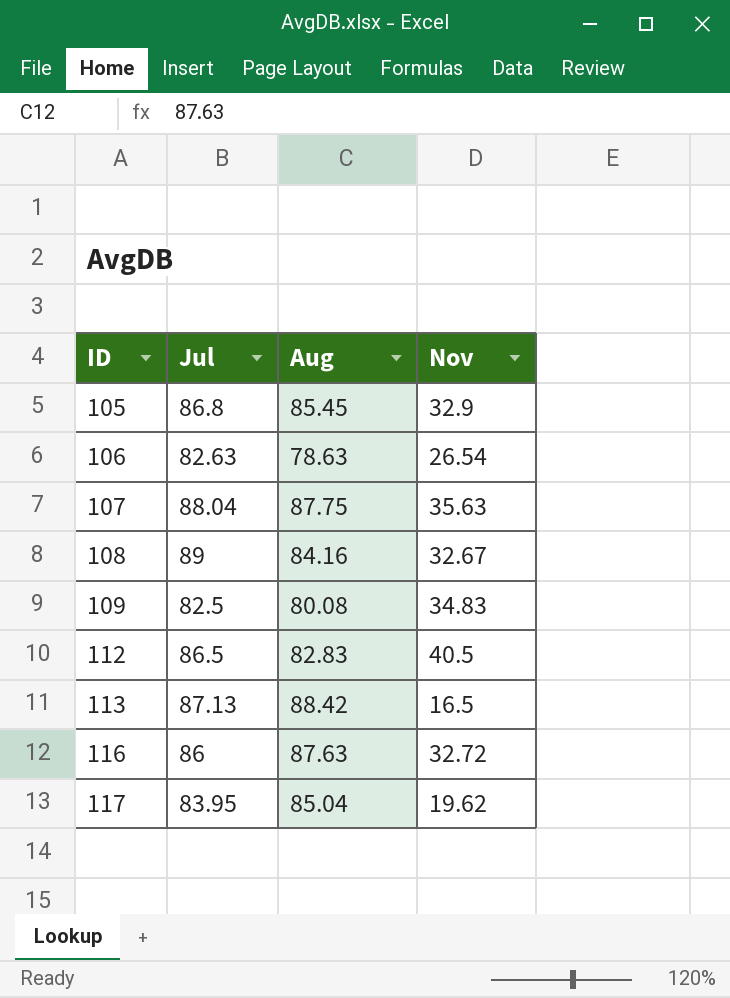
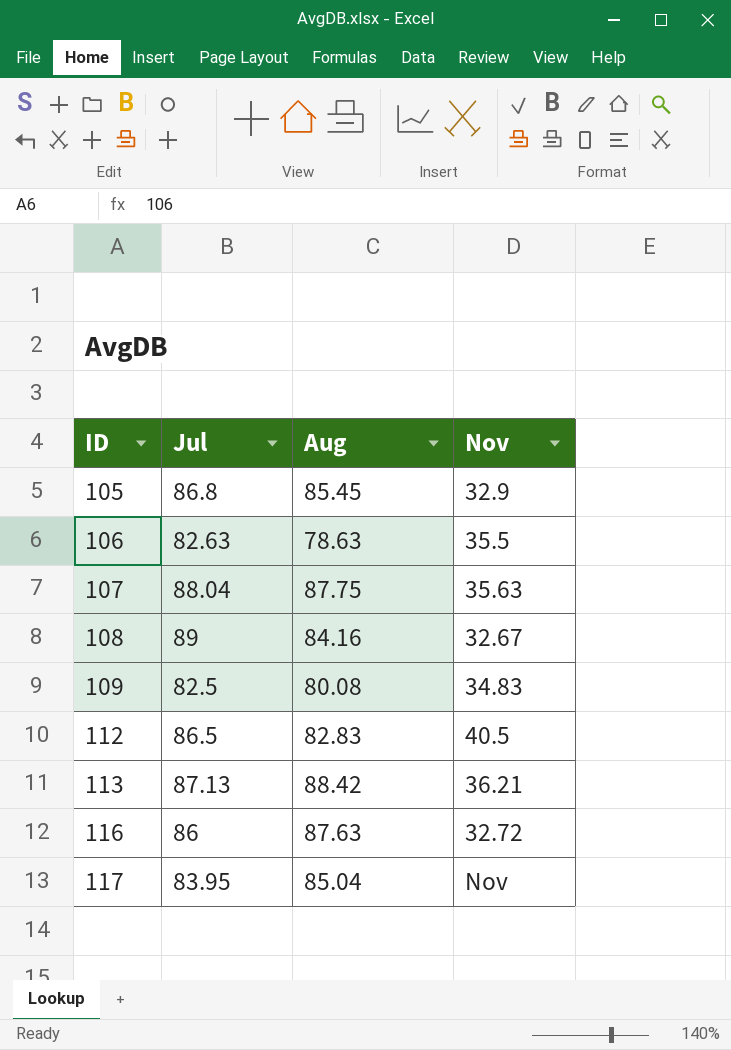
106 | Nov: 26.54 -> 35.5
113 | Nov: 16.5 -> 36.21
117 | Nov: 19.62 -> Nov

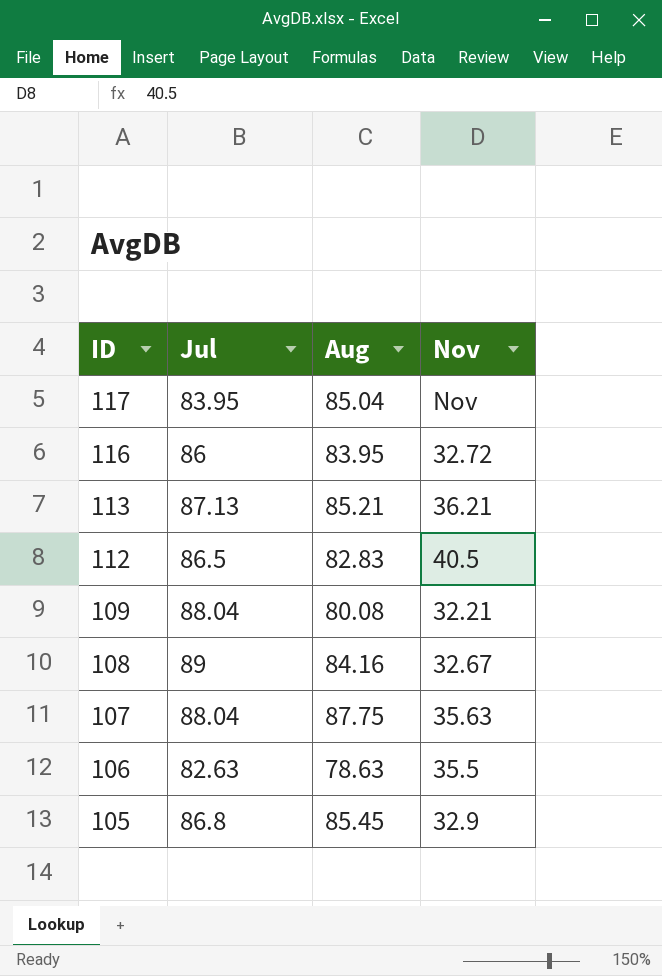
row order: ID ascending -> ID descending
116 | Aug: 87.63 -> 83.95
113 | Aug: 88.42 -> 85.21
109 | Jul: 82.5 -> 88.04
109 | Nov: 34.83 -> 32.21

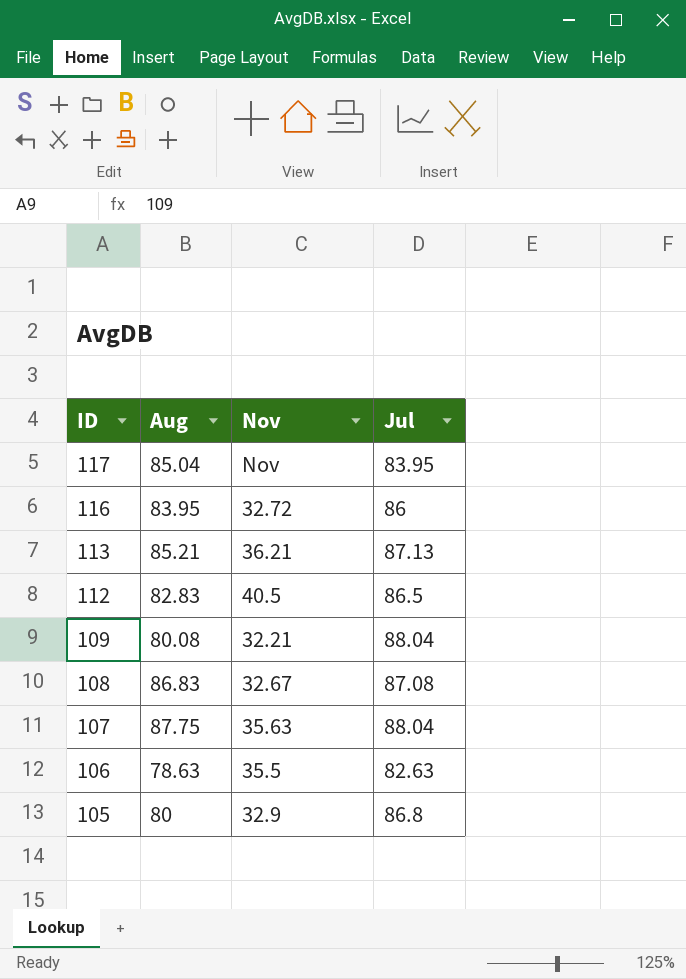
column Jul | position: 2 -> 4
108 | Aug: 84.16 -> 86.83
108 | Jul: 89 -> 87.08
105 | Aug: 85.45 -> 80

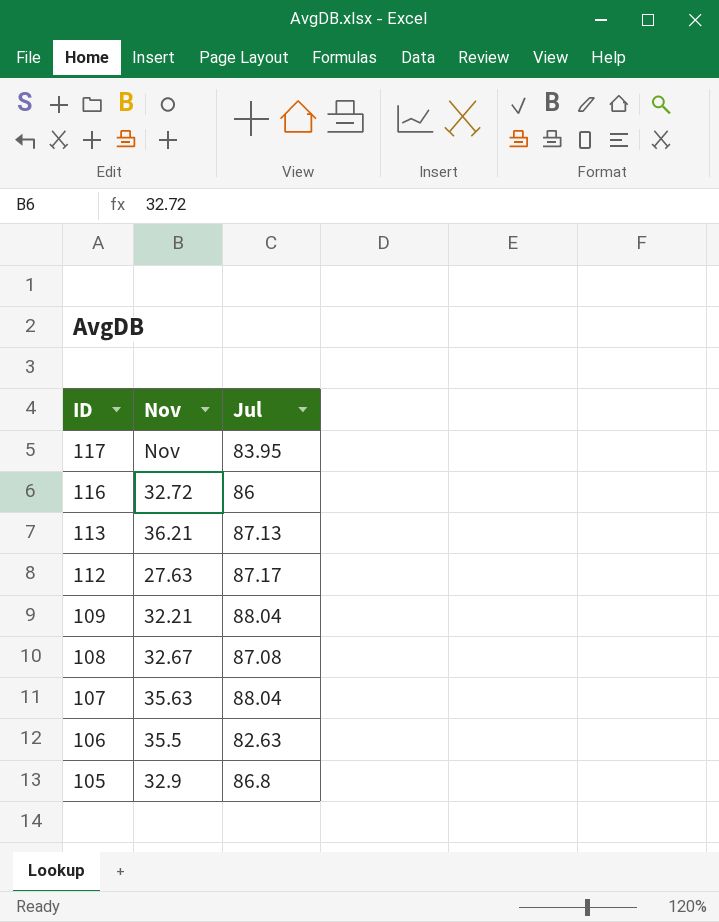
column Aug | position: 2 -> none
112 | Nov: 40.5 -> 27.63
112 | Jul: 86.5 -> 87.17

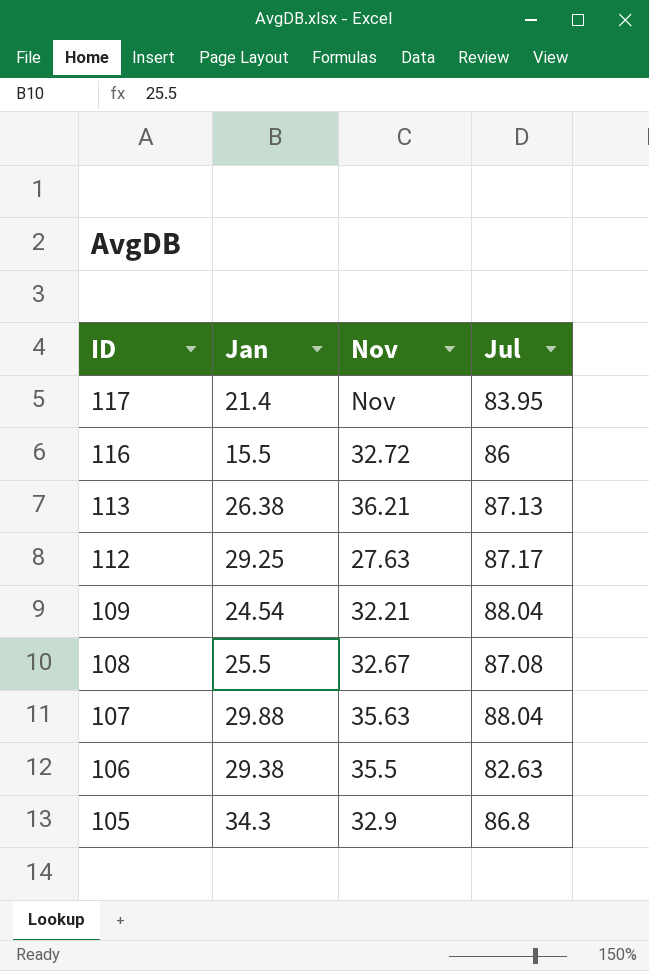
column Jan | position: none -> 2

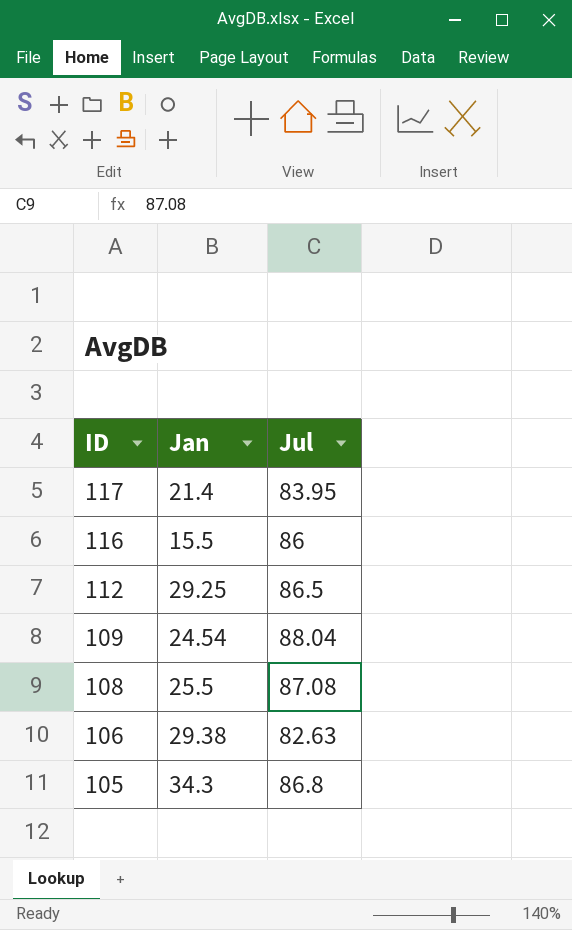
column Nov | position: 3 -> none
row 113: 26.38 | 36.21 | 87.13 -> none
row 107: 29.88 | 35.63 | 88.04 -> none
112 | Jul: 87.17 -> 86.5

